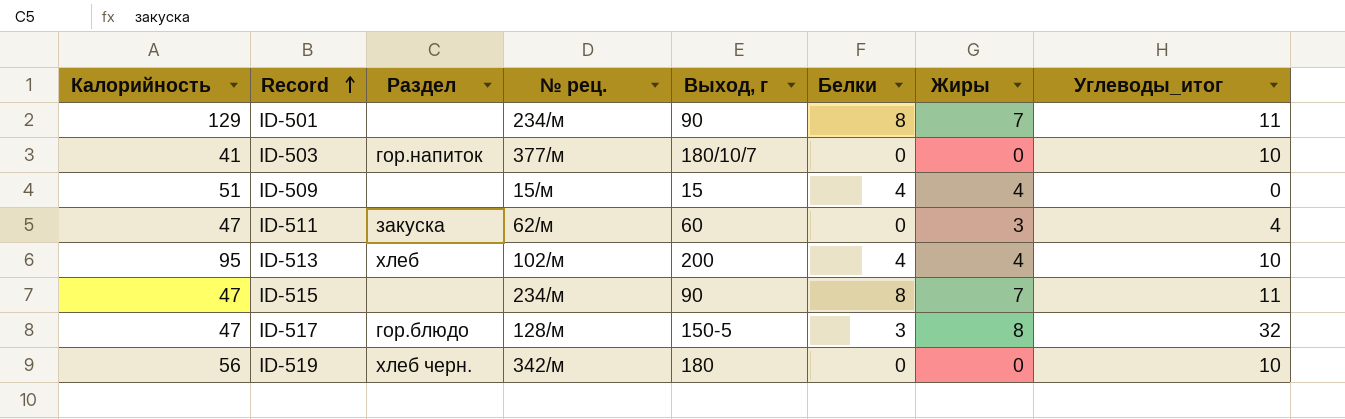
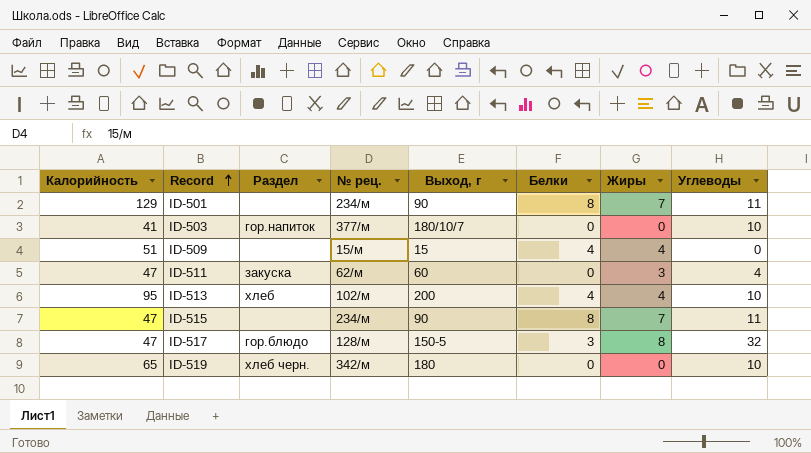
column name: Углеводы_итог -> Углеводы
ID-519 | Калорийность: 56 -> 65

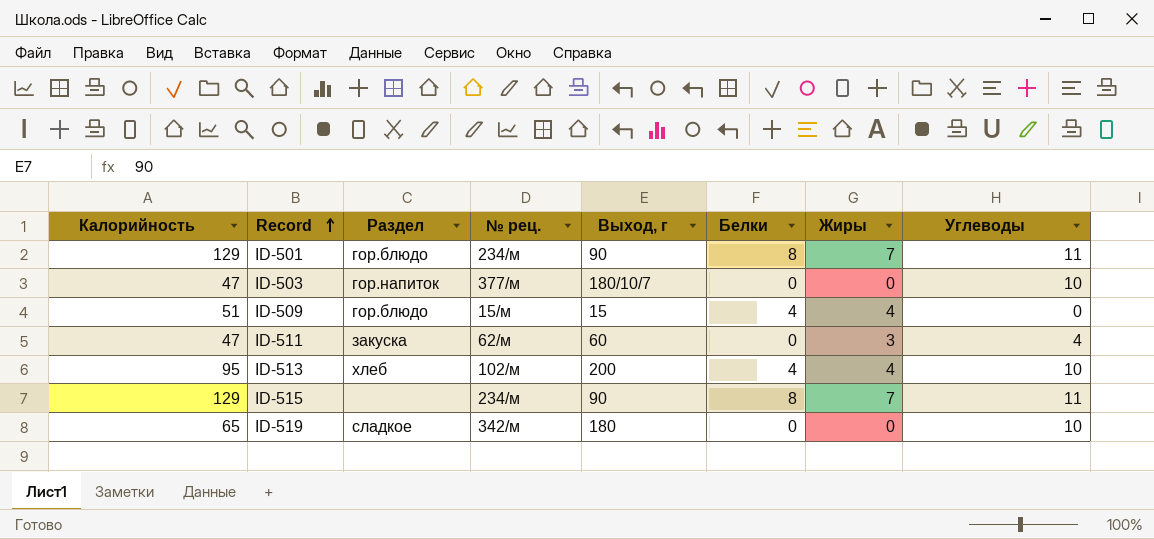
row ID-517: 47 | гор.блюдо | 128/м | 150-5 | 3 | 8 | 32 -> none
ID-501 | Раздел: none -> гор.блюдо
ID-503 | Калорийность: 41 -> 47
ID-509 | Раздел: none -> гор.блюдо
ID-515 | Калорийность: 47 -> 129
ID-519 | Раздел: хлеб черн. -> сладкое

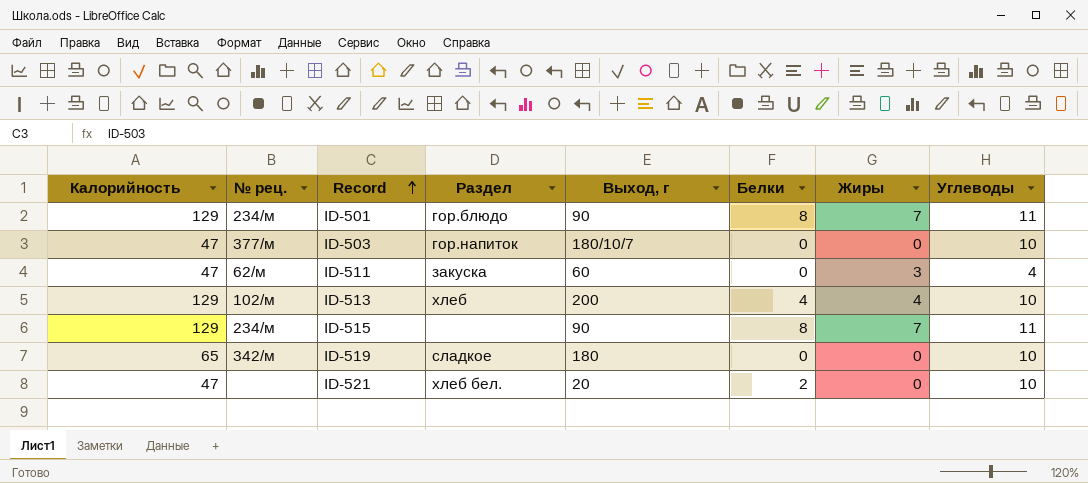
column № рец. | position: 4 -> 2
row ID-509: 51 | гор.блюдо | 15/м | 15 | 4 | 4 | 0 -> none
ID-513 | Калорийность: 95 -> 129
row ID-521: none -> 47 | none | хлеб бел. | 20 | 2 | 0 | 10

